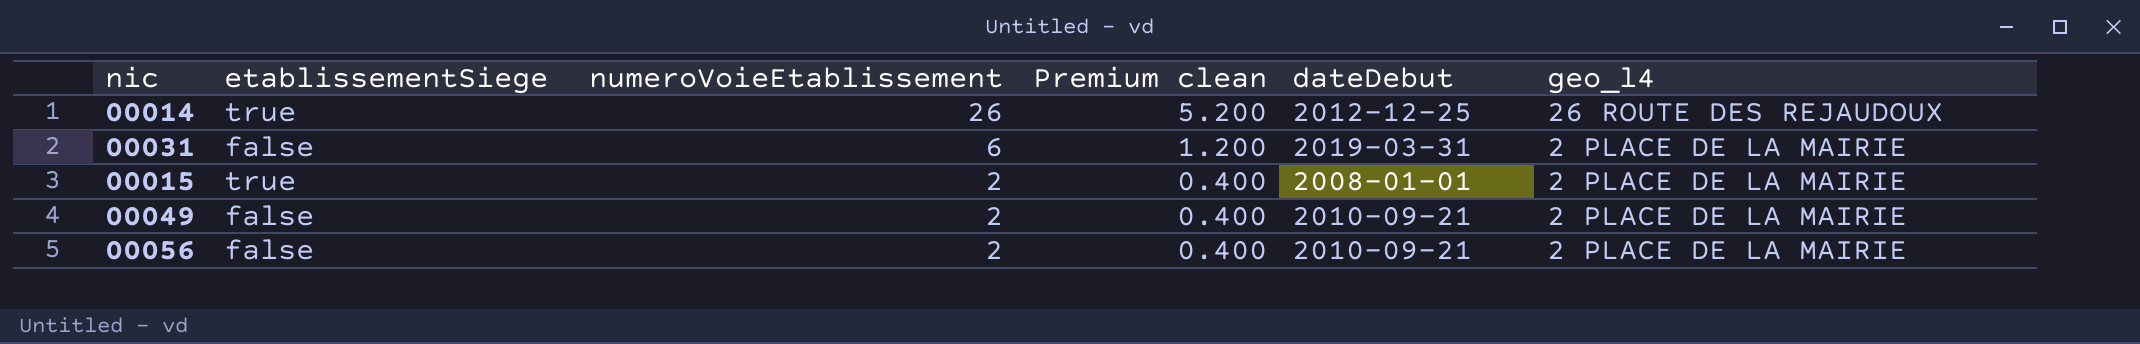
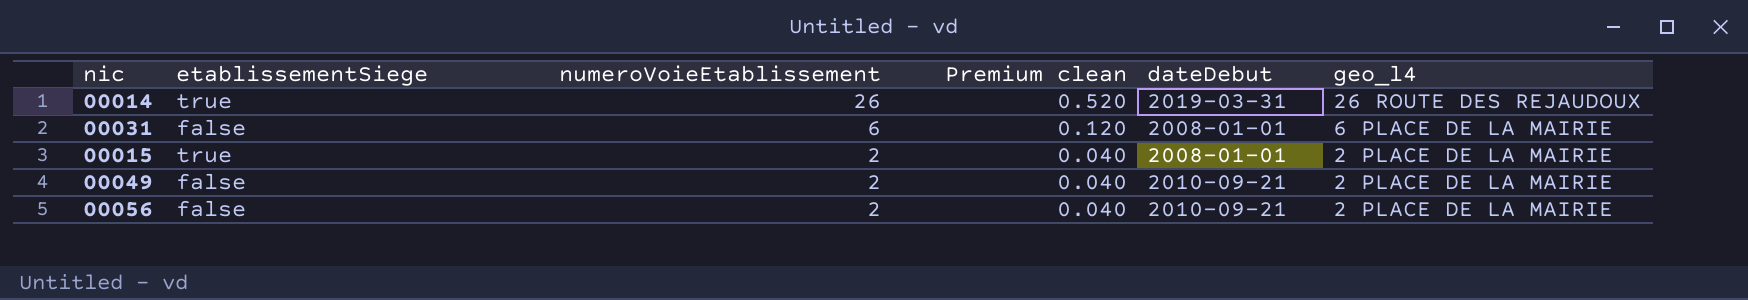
column Premium clean | formula: [numeroVoieEtablissement] * 0.2 -> [numeroVoieEtablissement] * 0.02
00014 | dateDebut: 2012-12-25 -> 2019-03-31
00031 | dateDebut: 2019-03-31 -> 2008-01-01
00031 | geo_l4: 2 PLACE DE LA MAIRIE -> 6 PLACE DE LA MAIRIE

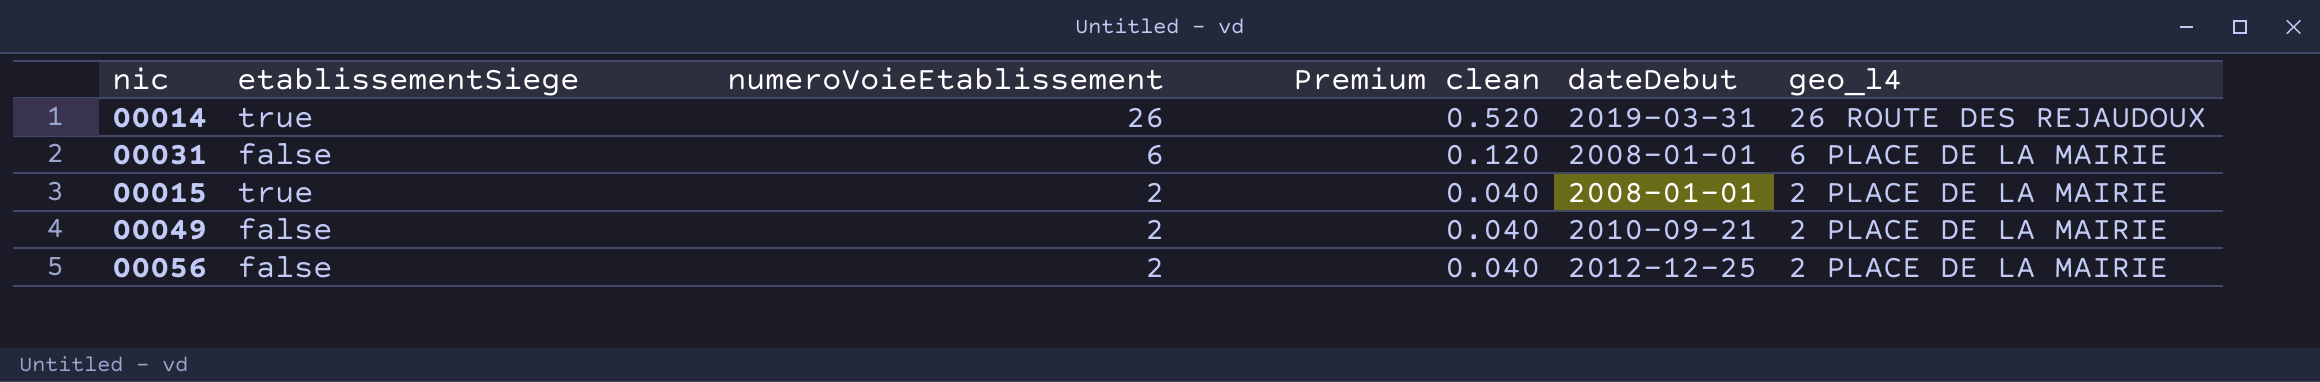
00056 | dateDebut: 2010-09-21 -> 2012-12-25

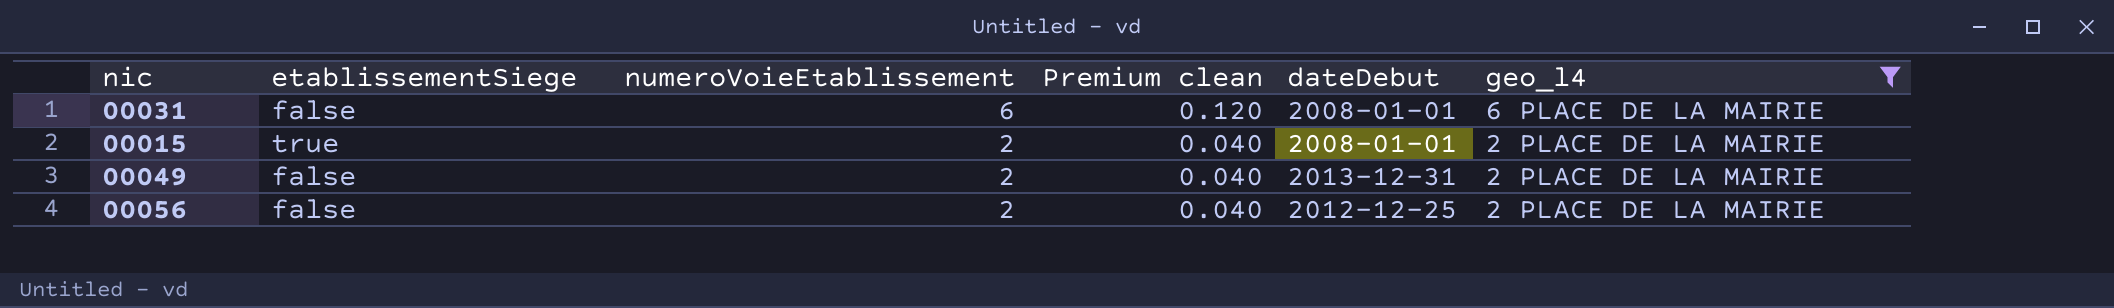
filter: none -> geo_l4 != 26 ROUTE DES REJAUDOUX
00049 | dateDebut: 2010-09-21 -> 2013-12-31

